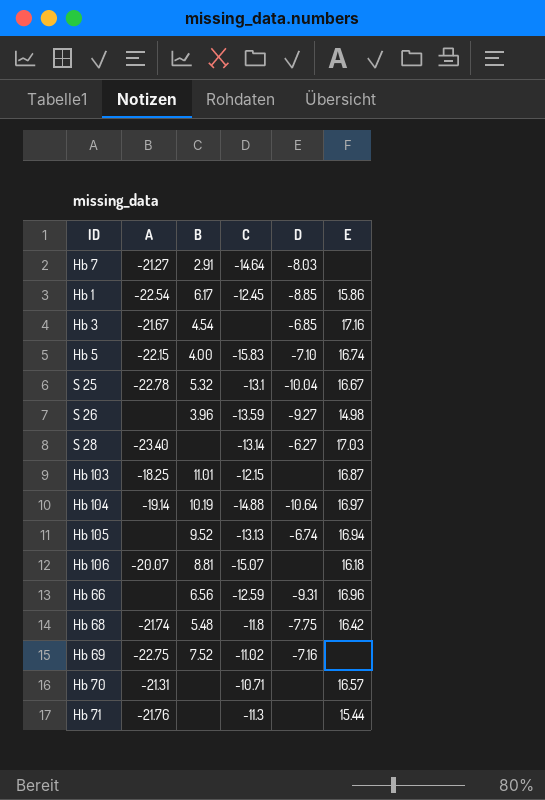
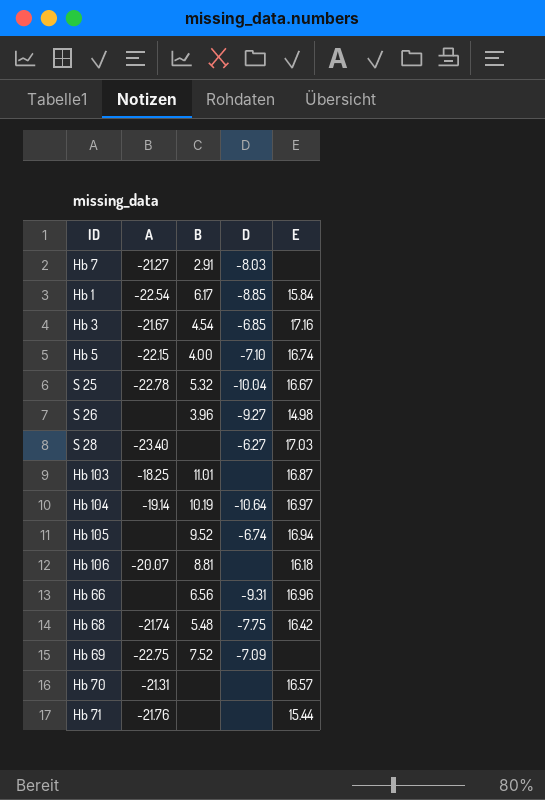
column C | position: 4 -> none
Hb 1 | E: 15.86 -> 15.84
Hb 69 | D: -7.16 -> -7.09

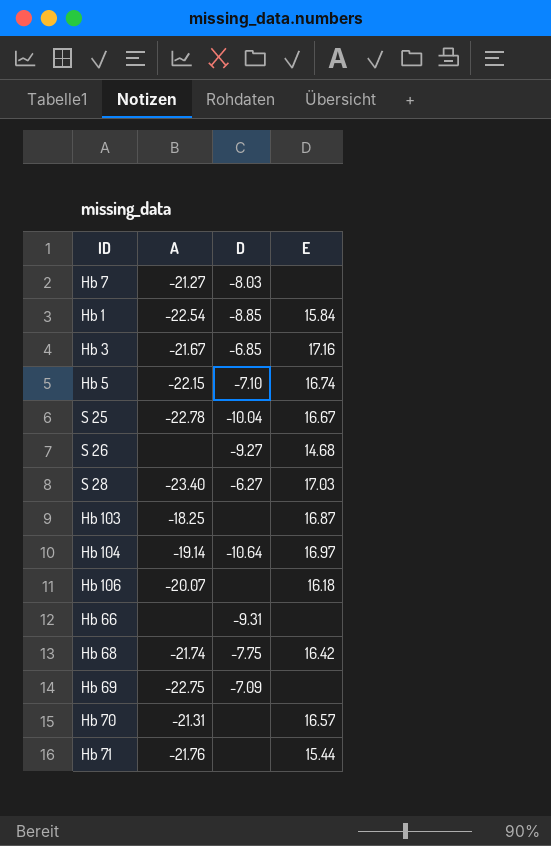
column B | position: 3 -> none
row Hb 105: none | 9.52 | -6.74 | 16.94 -> none
S 26 | E: 14.98 -> 14.68
Hb 66 | E: 16.96 -> none

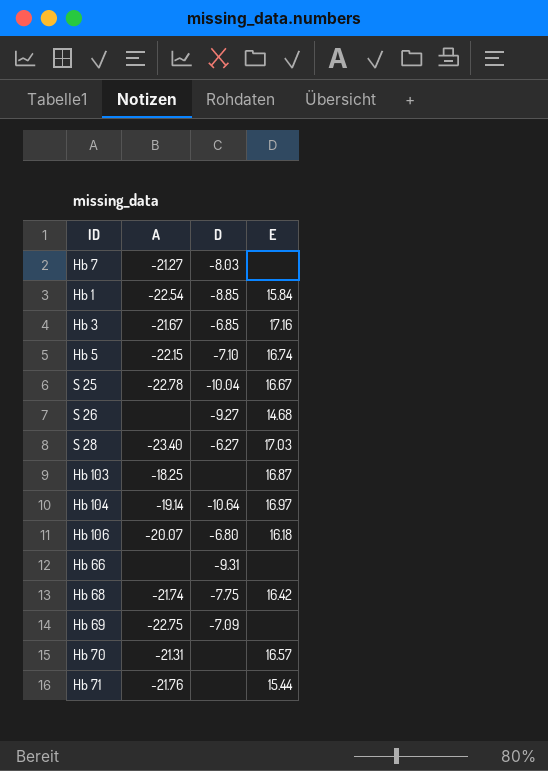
Hb 106 | D: none -> -6.80

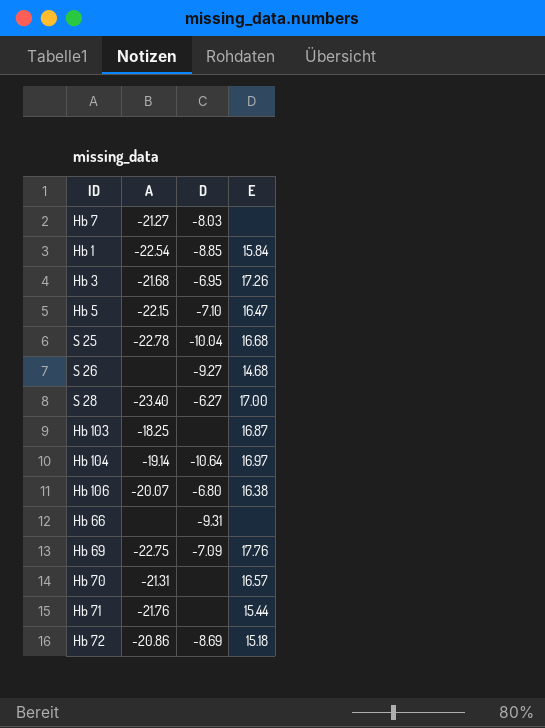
row Hb 68: -21.74 | -7.75 | 16.42 -> none
Hb 3 | A: -21.67 -> -21.68
Hb 3 | D: -6.85 -> -6.95
Hb 3 | E: 17.16 -> 17.26
Hb 5 | E: 16.74 -> 16.47
S 25 | E: 16.67 -> 16.68
S 28 | E: 17.03 -> 17.00
Hb 106 | E: 16.18 -> 16.38
Hb 69 | E: none -> 17.76
row Hb 72: none -> -20.86 | -8.69 | 15.18

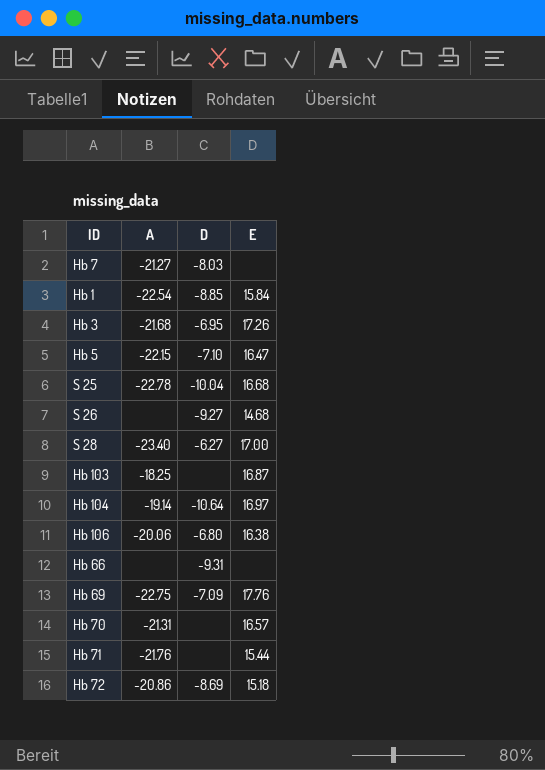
Hb 106 | A: -20.07 -> -20.06

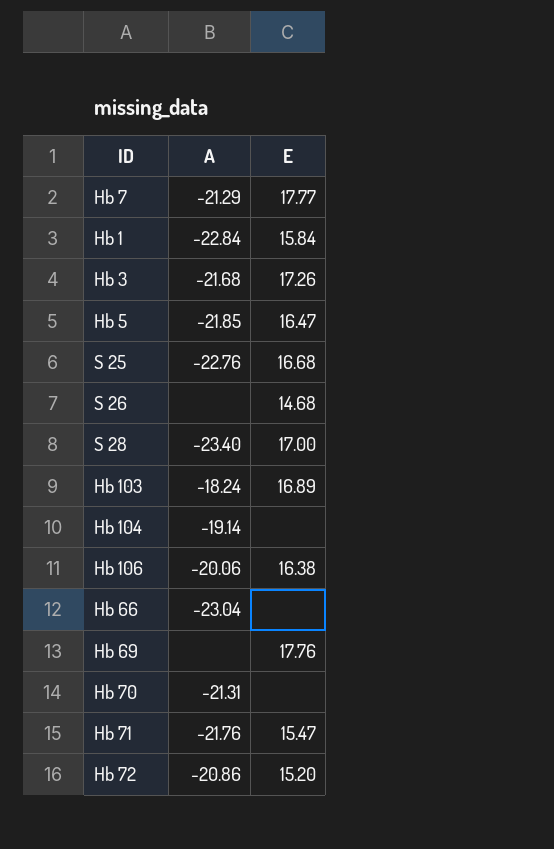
column D | position: 3 -> none
Hb 7 | A: -21.27 -> -21.29
Hb 7 | E: none -> 17.77
Hb 1 | A: -22.54 -> -22.84
Hb 5 | A: -22.15 -> -21.85
S 25 | A: -22.78 -> -22.76
Hb 103 | A: -18.25 -> -18.24
Hb 103 | E: 16.87 -> 16.89
Hb 104 | E: 16.97 -> none
Hb 66 | A: none -> -23.04
Hb 69 | A: -22.75 -> none
Hb 70 | E: 16.57 -> none
Hb 71 | E: 15.44 -> 15.47
Hb 72 | E: 15.18 -> 15.20

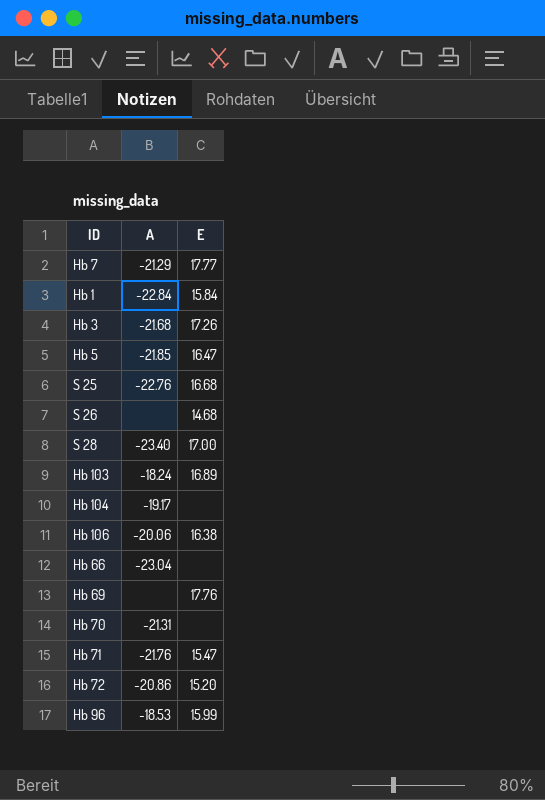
Hb 104 | A: -19.14 -> -19.17
row Hb 96: none -> -18.53 | 15.99

